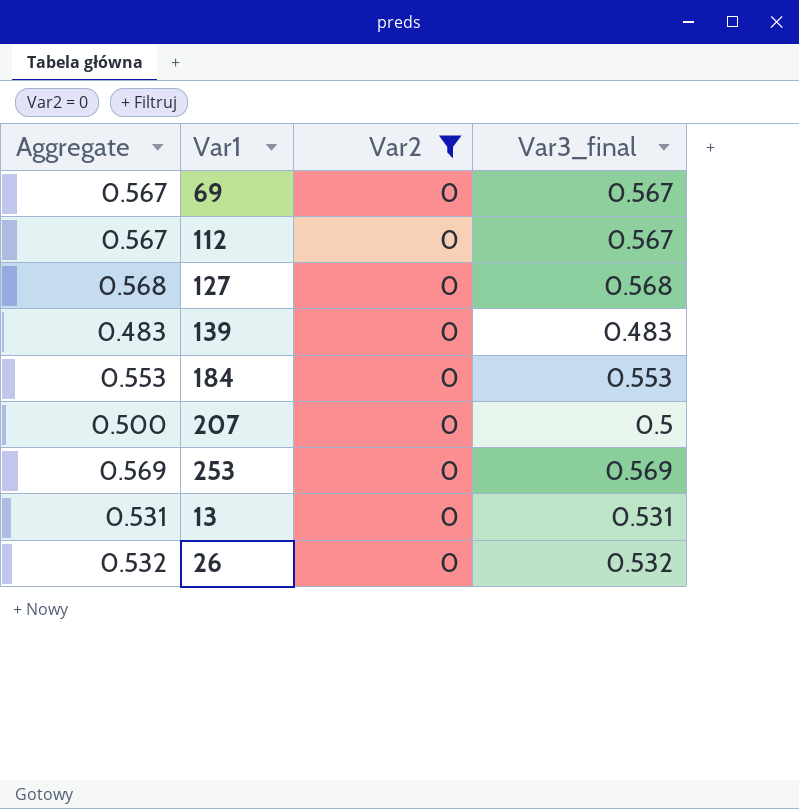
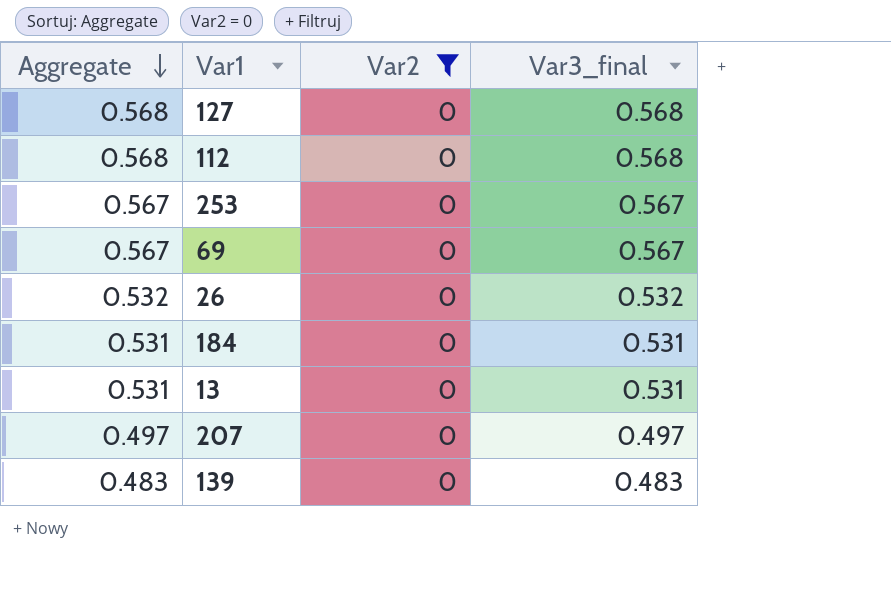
row order: none -> Aggregate descending
112 | Aggregate: 0.567 -> 0.568
112 | Var3_final: 0.567 -> 0.568
253 | Aggregate: 0.569 -> 0.567
253 | Var3_final: 0.569 -> 0.567
184 | Aggregate: 0.553 -> 0.531
184 | Var3_final: 0.553 -> 0.531
207 | Aggregate: 0.500 -> 0.497
207 | Var3_final: 0.5 -> 0.497

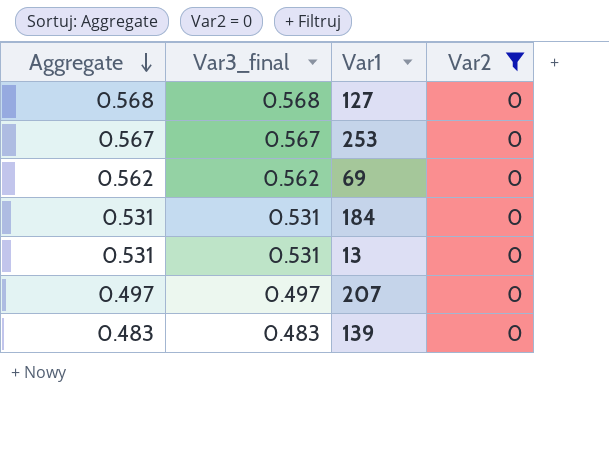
column Var3_final | position: 4 -> 2
row 112: 0.568 | 0 | 0.568 -> none
row 26: 0.532 | 0 | 0.532 -> none
69 | Aggregate: 0.567 -> 0.562
69 | Var3_final: 0.567 -> 0.562

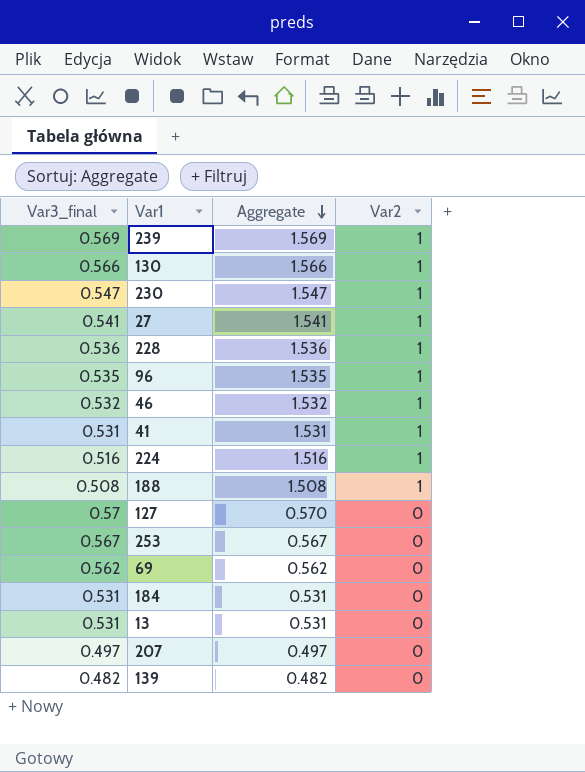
filter: Var2 = 0 -> none
column Aggregate | position: 1 -> 3
127 | Var3_final: 0.568 -> 0.57
127 | Aggregate: 0.568 -> 0.570
139 | Var3_final: 0.483 -> 0.482
139 | Aggregate: 0.483 -> 0.482

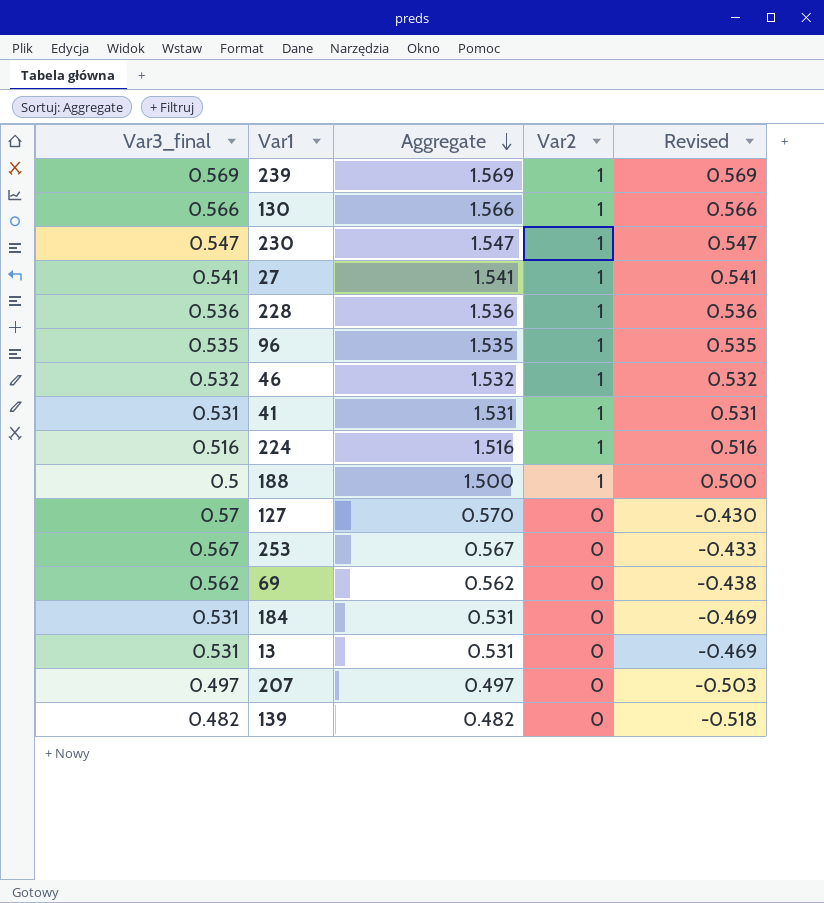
column Revised | formula: none -> [Aggregate] - 1
188 | Var3_final: 0.508 -> 0.5
188 | Aggregate: 1.508 -> 1.500

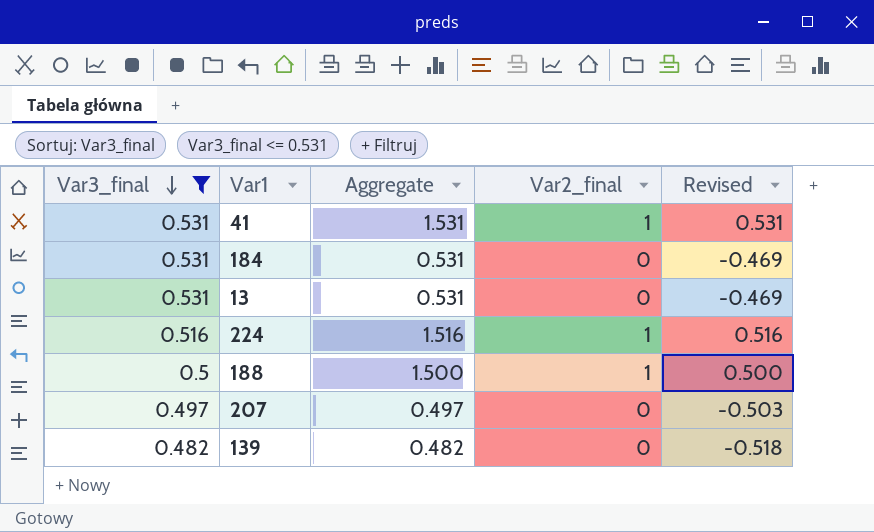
filter: none -> Var3_final <= 0.531
row order: Aggregate descending -> Var3_final descending
column name: Var2 -> Var2_final

